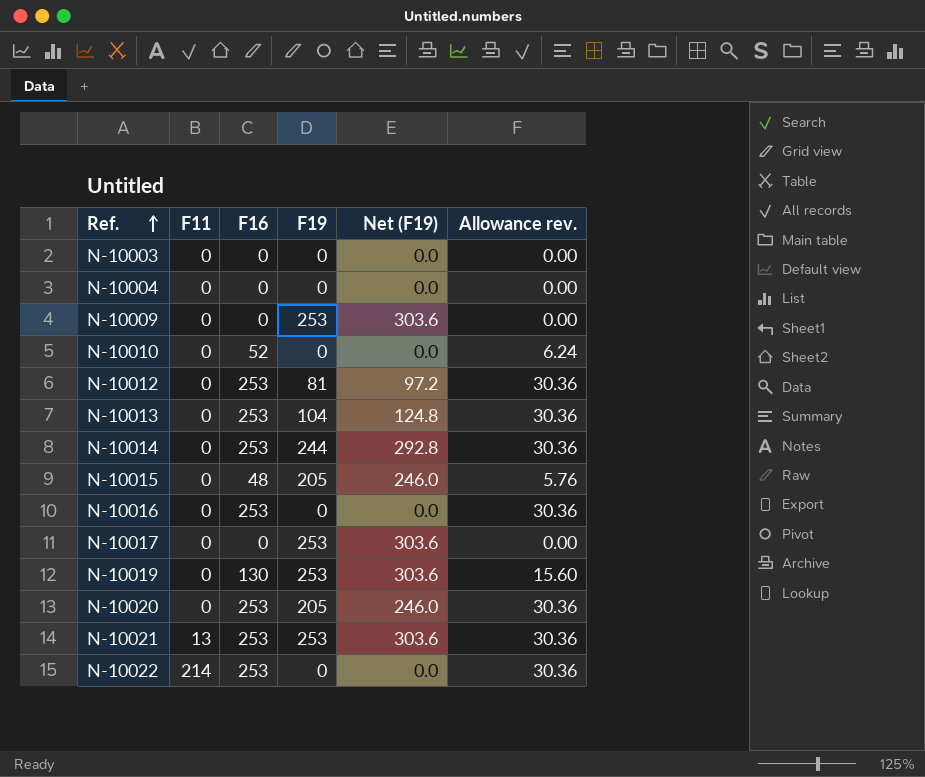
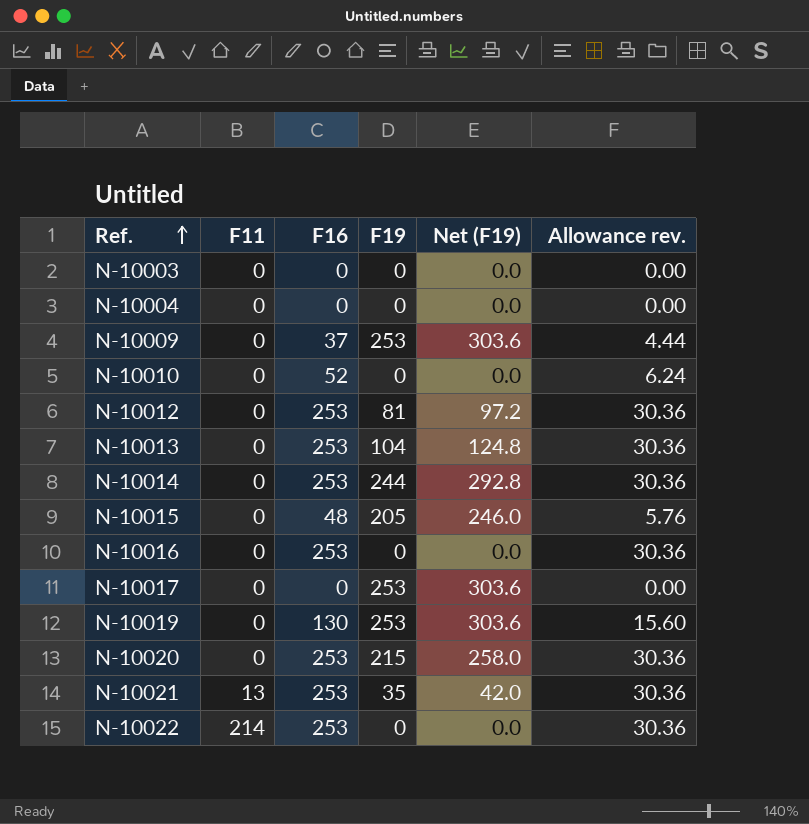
N-10009 | F16: 0 -> 37
N-10009 | Allowance rev.: 0.00 -> 4.44
N-10020 | F19: 205 -> 215
N-10020 | Net (F19): 246.0 -> 258.0
N-10021 | F19: 253 -> 35
N-10021 | Net (F19): 303.6 -> 42.0

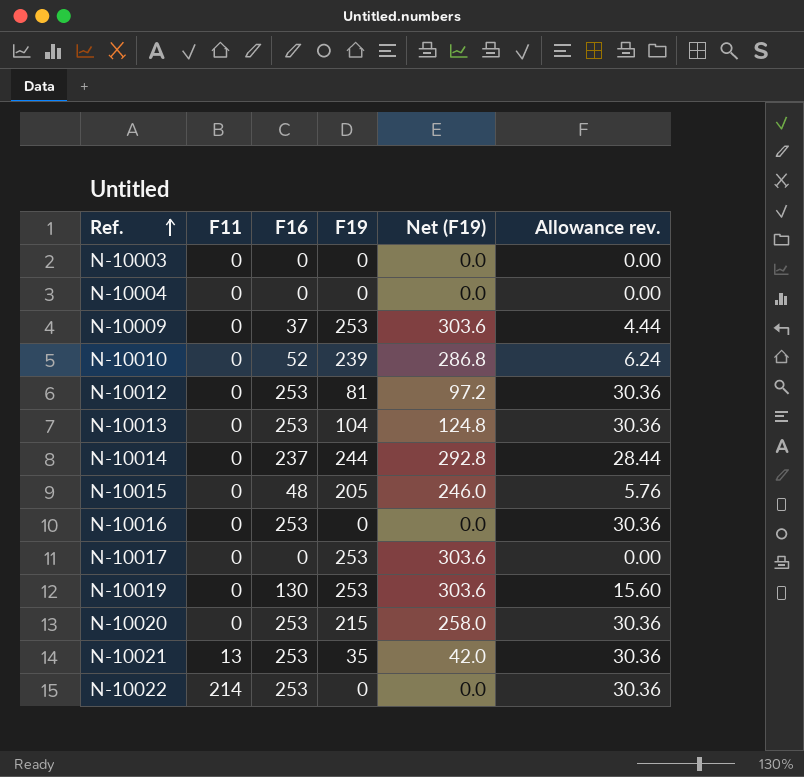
N-10010 | F19: 0 -> 239
N-10010 | Net (F19): 0.0 -> 286.8
N-10014 | F16: 253 -> 237
N-10014 | Allowance rev.: 30.36 -> 28.44

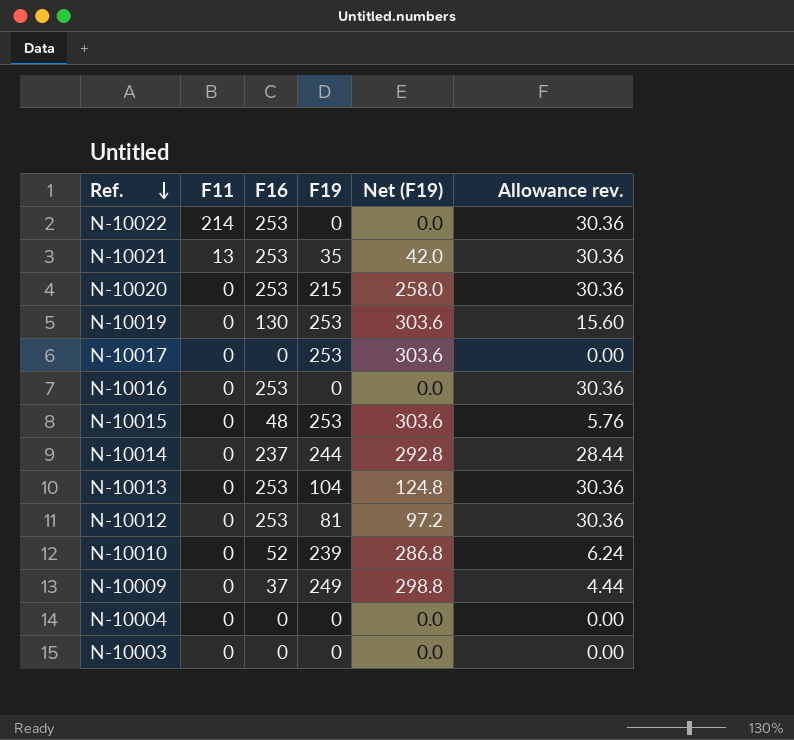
row order: Ref. ascending -> Ref. descending
N-10015 | F19: 205 -> 253
N-10015 | Net (F19): 246.0 -> 303.6
N-10009 | F19: 253 -> 249
N-10009 | Net (F19): 303.6 -> 298.8

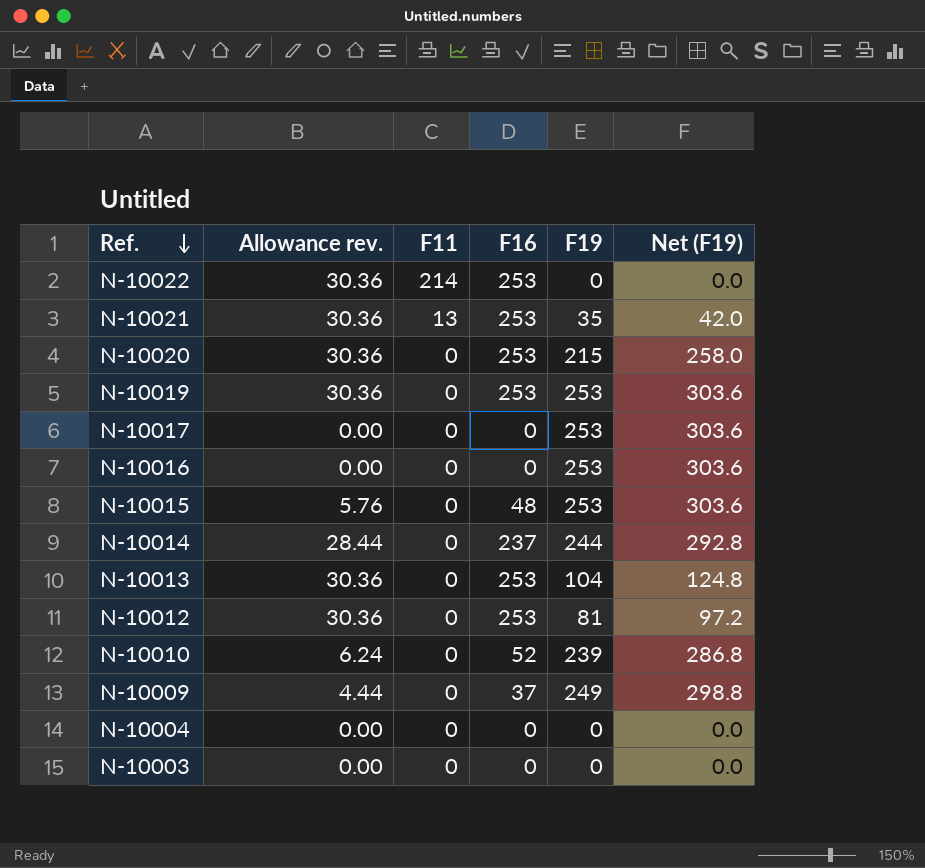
column Allowance rev. | position: 6 -> 2
N-10019 | Allowance rev.: 15.60 -> 30.36
N-10019 | F16: 130 -> 253
N-10016 | Allowance rev.: 30.36 -> 0.00
N-10016 | F16: 253 -> 0
N-10016 | F19: 0 -> 253
N-10016 | Net (F19): 0.0 -> 303.6

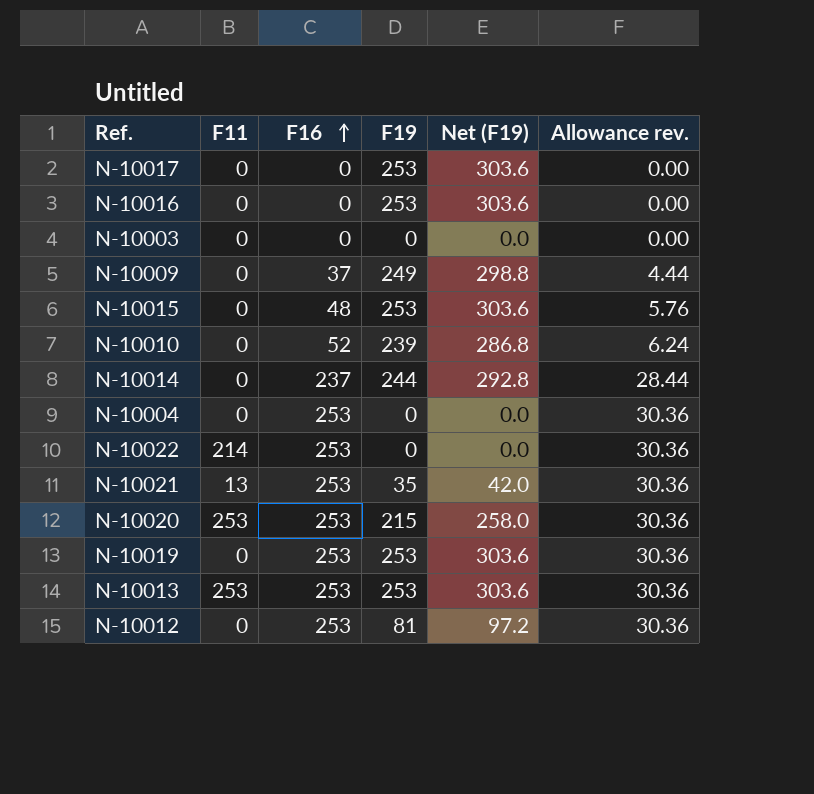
row order: Ref. descending -> F16 ascending
column Allowance rev. | position: 2 -> 6
N-10004 | F16: 0 -> 253
N-10004 | Allowance rev.: 0.00 -> 30.36
N-10020 | F11: 0 -> 253
N-10013 | F11: 0 -> 253
N-10013 | F19: 104 -> 253
N-10013 | Net (F19): 124.8 -> 303.6

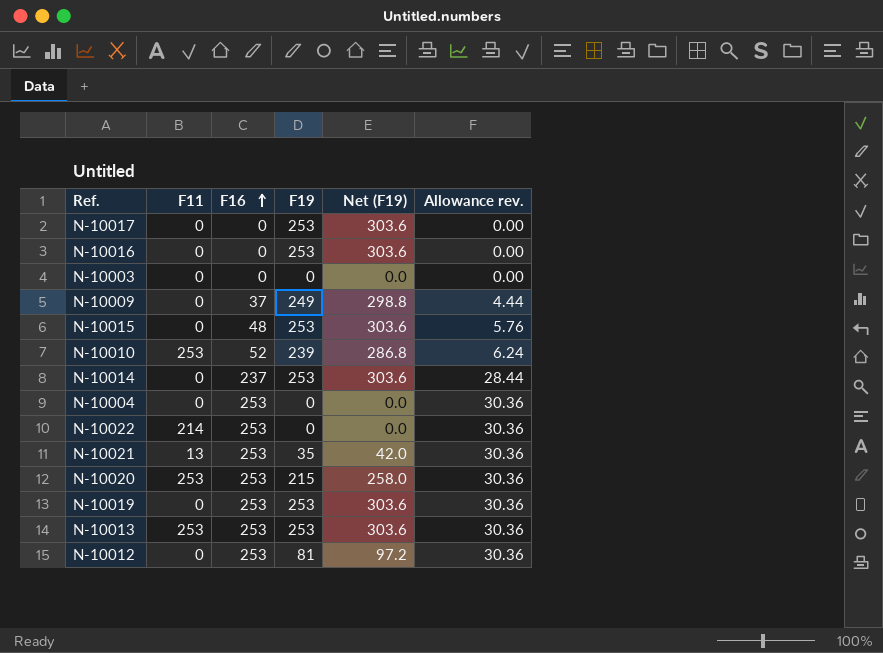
N-10010 | F11: 0 -> 253
N-10014 | F19: 244 -> 253
N-10014 | Net (F19): 292.8 -> 303.6

